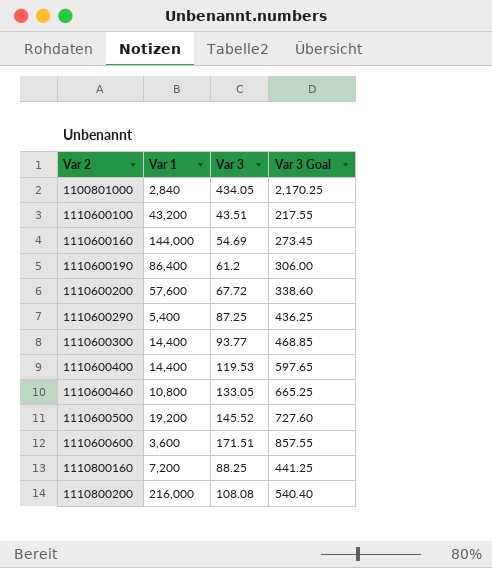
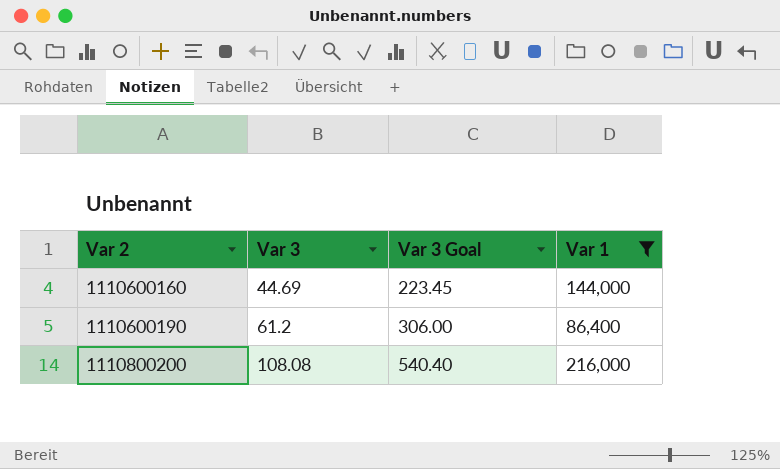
filter: none -> Var 1 >= 86,400
column Var 1 | position: 2 -> 4
1110600160 | Var 3: 54.69 -> 44.69
1110600160 | Var 3 Goal: 273.45 -> 223.45

